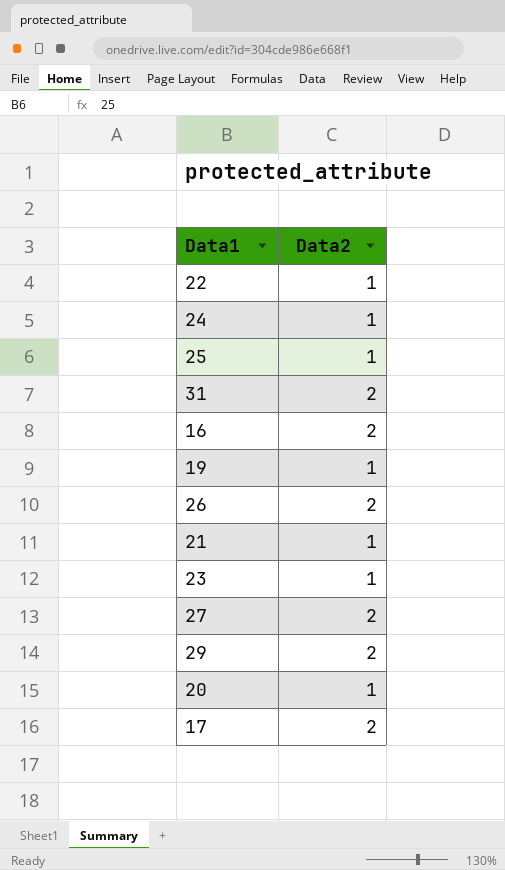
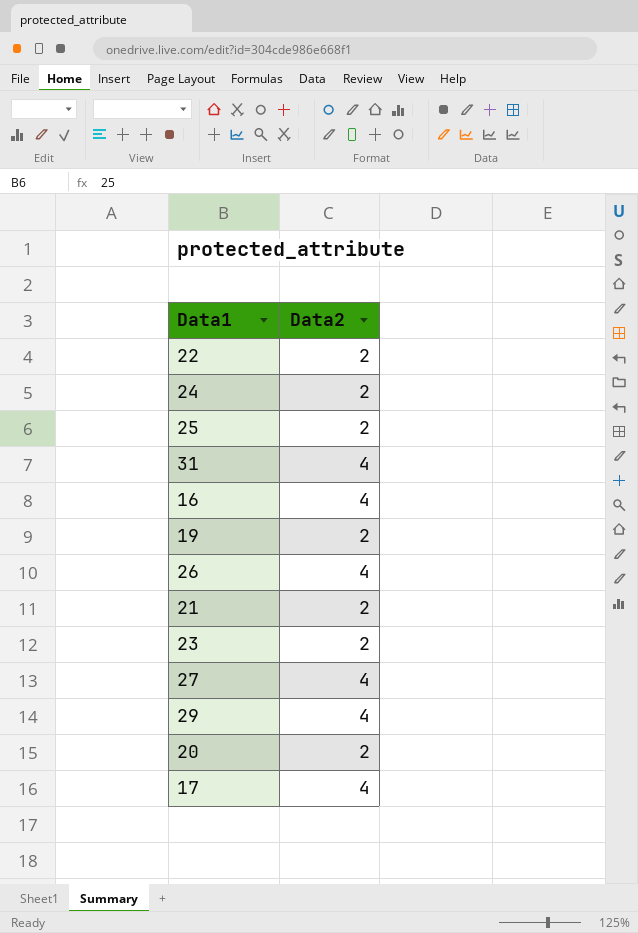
22 | Data2: 1 -> 2
24 | Data2: 1 -> 2
25 | Data2: 1 -> 2
31 | Data2: 2 -> 4
16 | Data2: 2 -> 4
19 | Data2: 1 -> 2
26 | Data2: 2 -> 4
21 | Data2: 1 -> 2
23 | Data2: 1 -> 2
27 | Data2: 2 -> 4
29 | Data2: 2 -> 4
20 | Data2: 1 -> 2
17 | Data2: 2 -> 4

